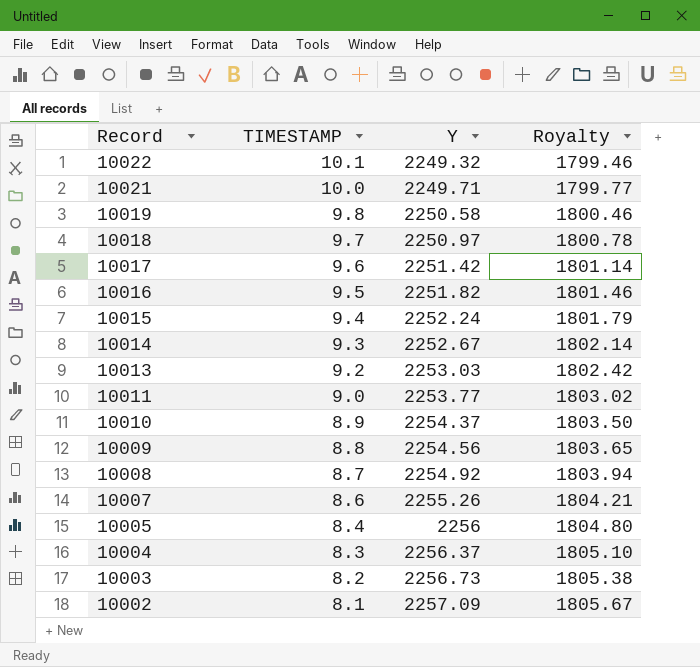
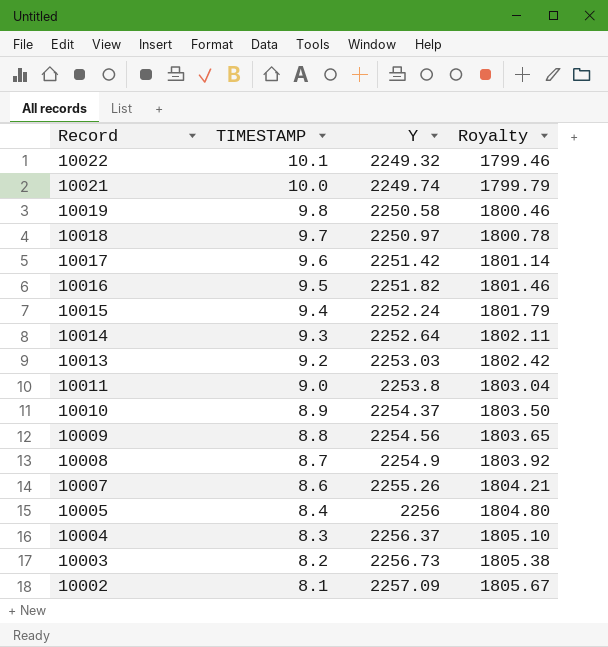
10021 | Y: 2249.71 -> 2249.74
10021 | Royalty: 1799.77 -> 1799.79
10014 | Y: 2252.67 -> 2252.64
10014 | Royalty: 1802.14 -> 1802.11
10011 | Y: 2253.77 -> 2253.8
10011 | Royalty: 1803.02 -> 1803.04
10008 | Y: 2254.92 -> 2254.9
10008 | Royalty: 1803.94 -> 1803.92

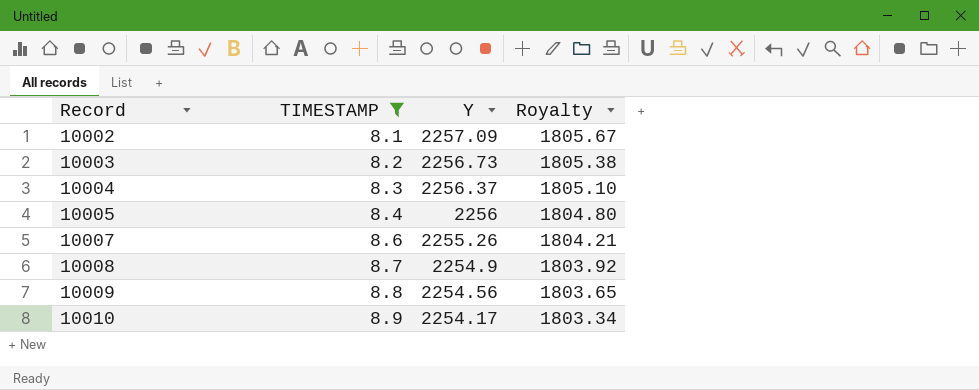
filter: none -> TIMESTAMP <= 8.9
row order: Record descending -> Record ascending
10010 | Y: 2254.37 -> 2254.17
10010 | Royalty: 1803.50 -> 1803.34

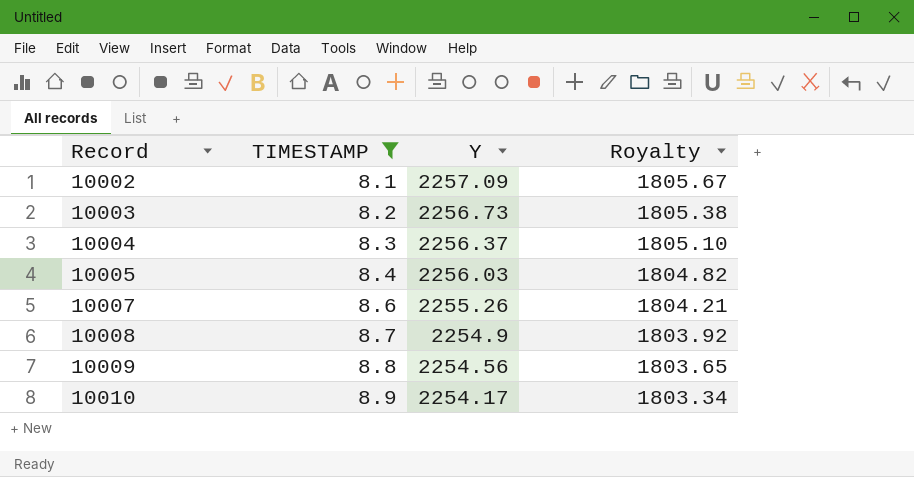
10005 | Y: 2256 -> 2256.03
10005 | Royalty: 1804.80 -> 1804.82

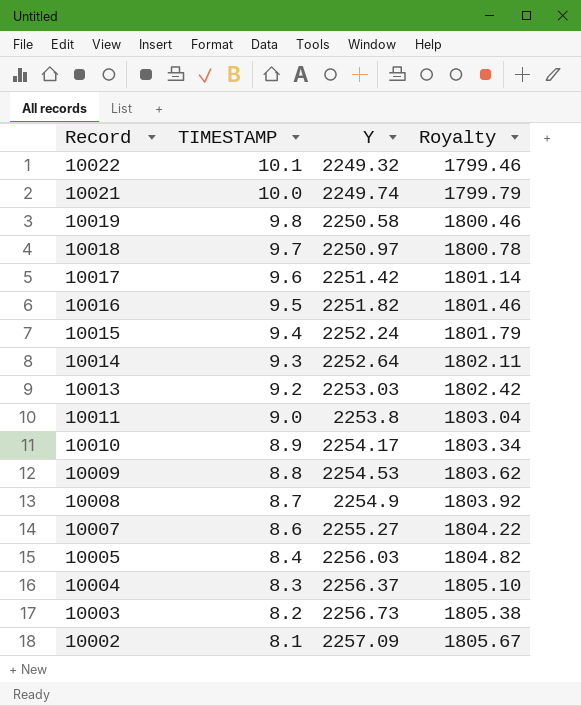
filter: TIMESTAMP <= 8.9 -> none
row order: Record ascending -> Record descending
10009 | Y: 2254.56 -> 2254.53
10009 | Royalty: 1803.65 -> 1803.62
10007 | Y: 2255.26 -> 2255.27
10007 | Royalty: 1804.21 -> 1804.22

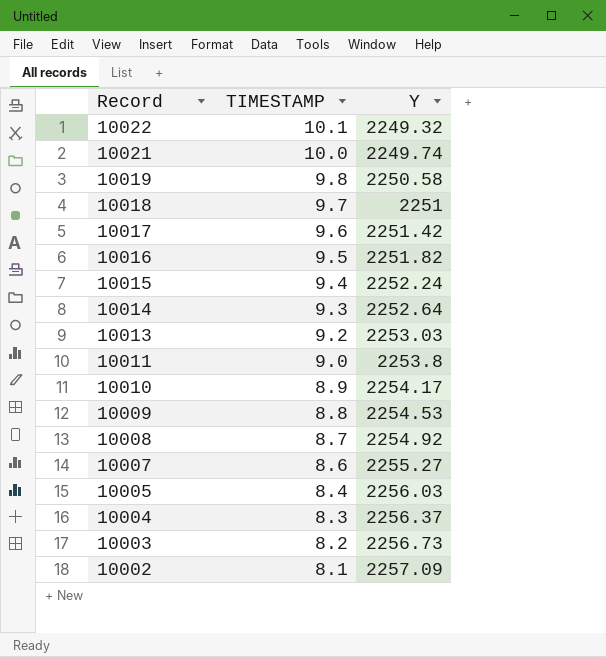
column Royalty | formula: [Y] * 0.8 -> none
10018 | Y: 2250.97 -> 2251
10008 | Y: 2254.9 -> 2254.92

